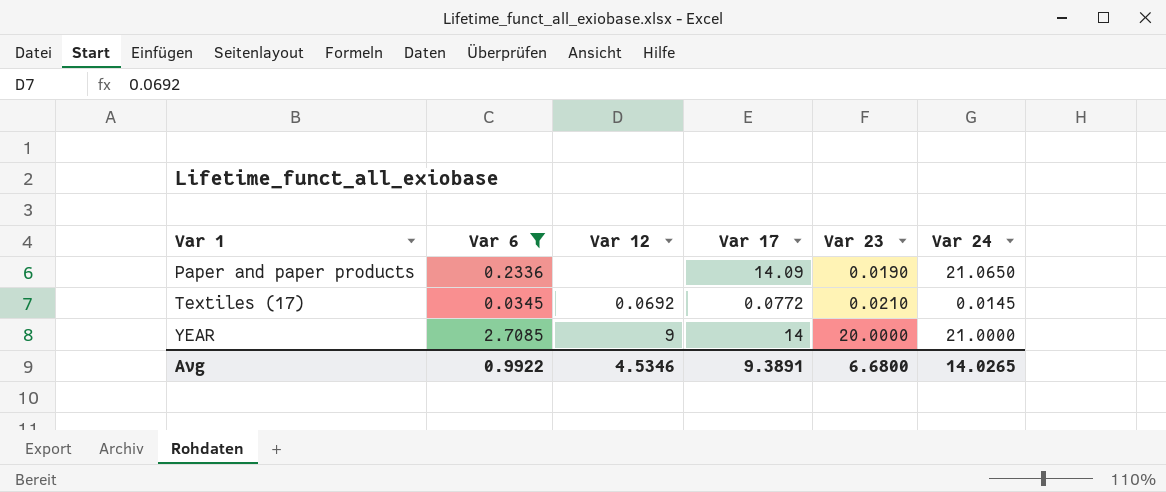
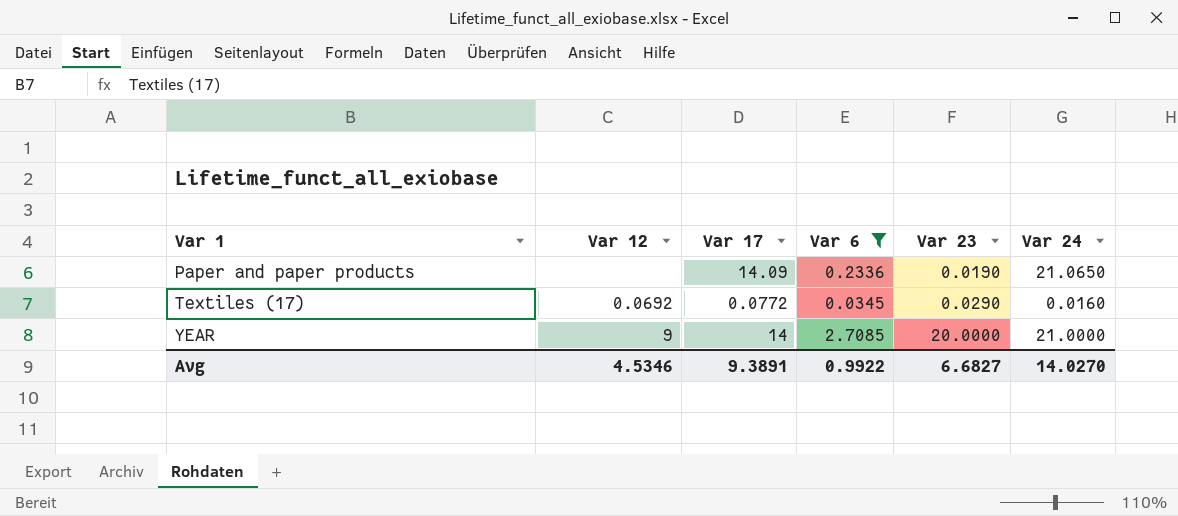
column Var 6 | position: 2 -> 4
Textiles (17) | Var 23: 0.0210 -> 0.0290
Textiles (17) | Var 24: 0.0145 -> 0.0160
Avg | Var 23: 6.6800 -> 6.6827
Avg | Var 24: 14.0265 -> 14.0270

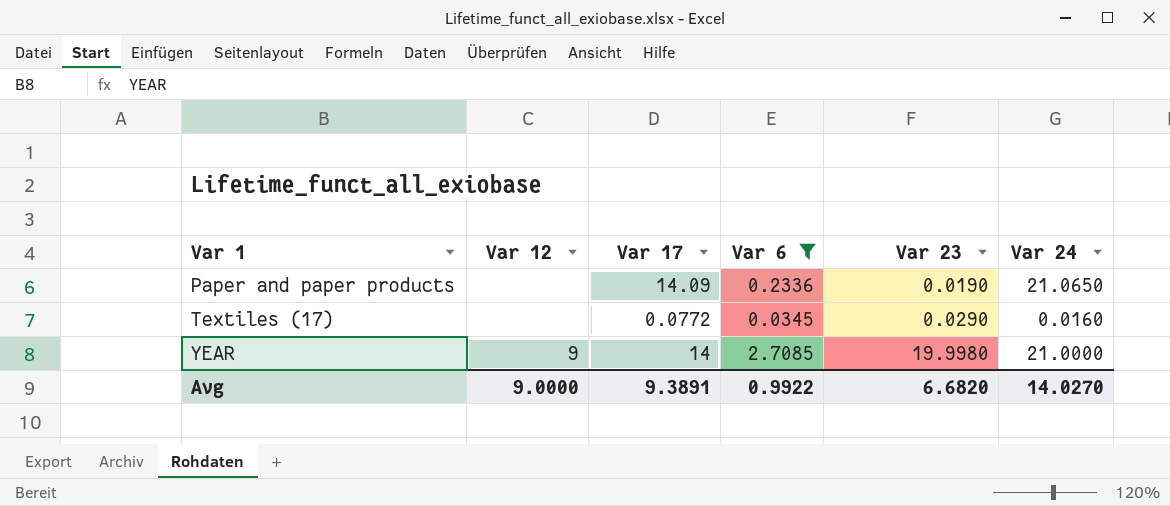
Textiles (17) | Var 12: 0.0692 -> none
YEAR | Var 23: 20.0000 -> 19.9980
Avg | Var 12: 4.5346 -> 9.0000
Avg | Var 23: 6.6827 -> 6.6820

